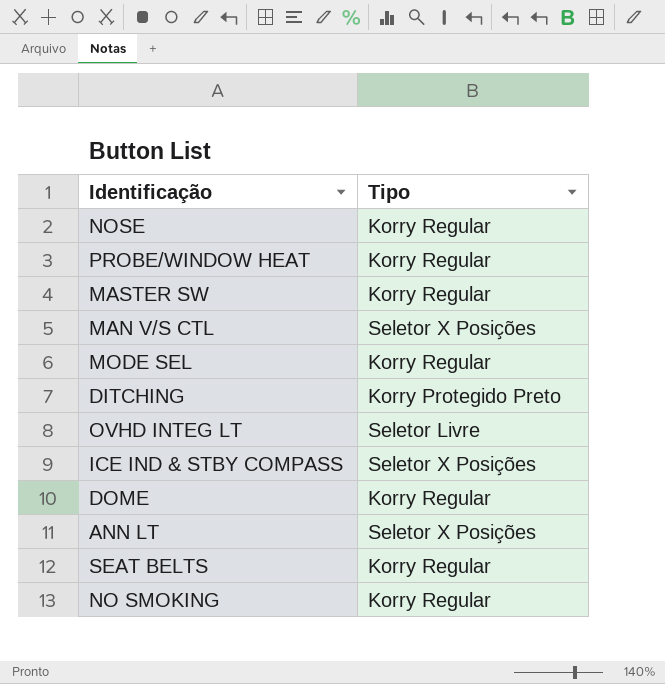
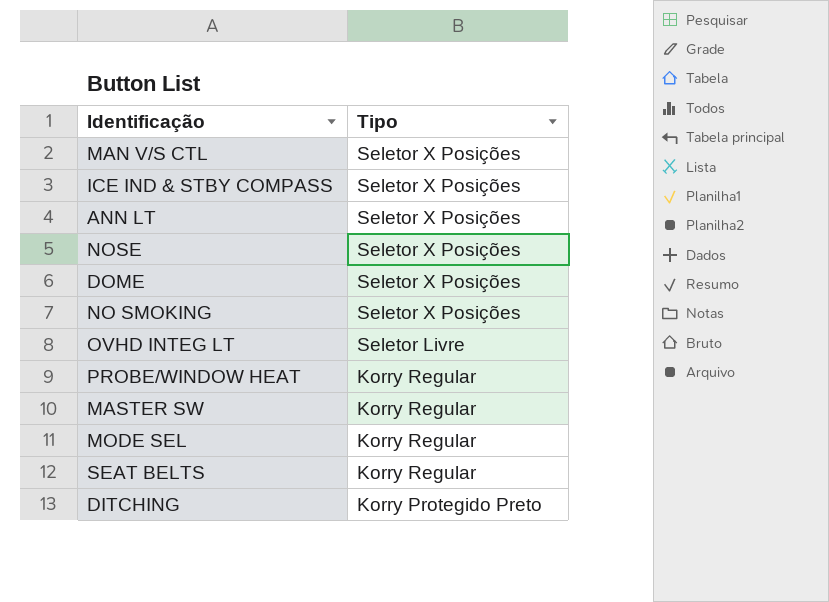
row order: none -> Tipo descending
NOSE | Tipo: Korry Regular -> Seletor X Posições
DOME | Tipo: Korry Regular -> Seletor X Posições
NO SMOKING | Tipo: Korry Regular -> Seletor X Posições

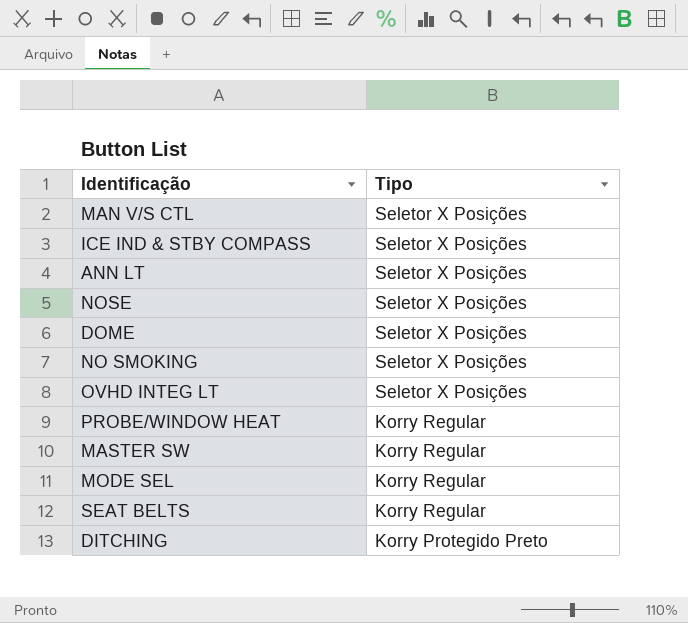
OVHD INTEG LT | Tipo: Seletor Livre -> Seletor X Posições

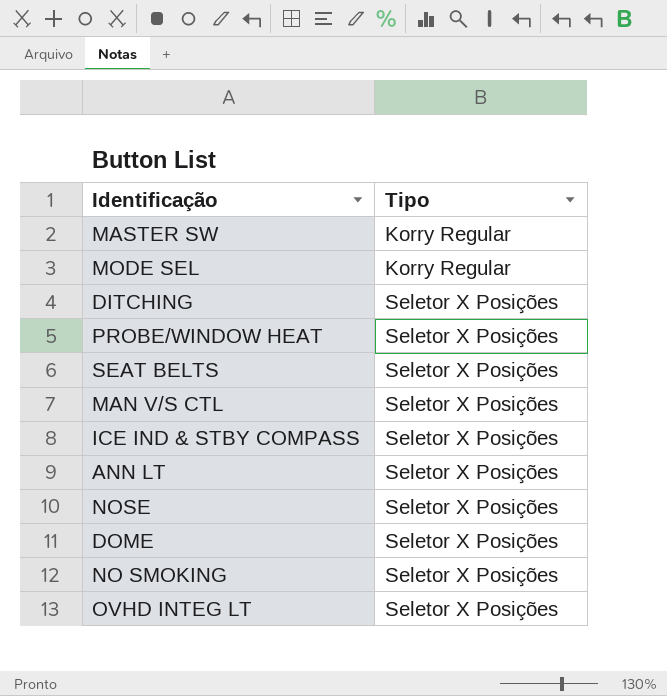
row order: Tipo descending -> Tipo ascending
DITCHING | Tipo: Korry Protegido Preto -> Seletor X Posições
PROBE/WINDOW HEAT | Tipo: Korry Regular -> Seletor X Posições
SEAT BELTS | Tipo: Korry Regular -> Seletor X Posições

